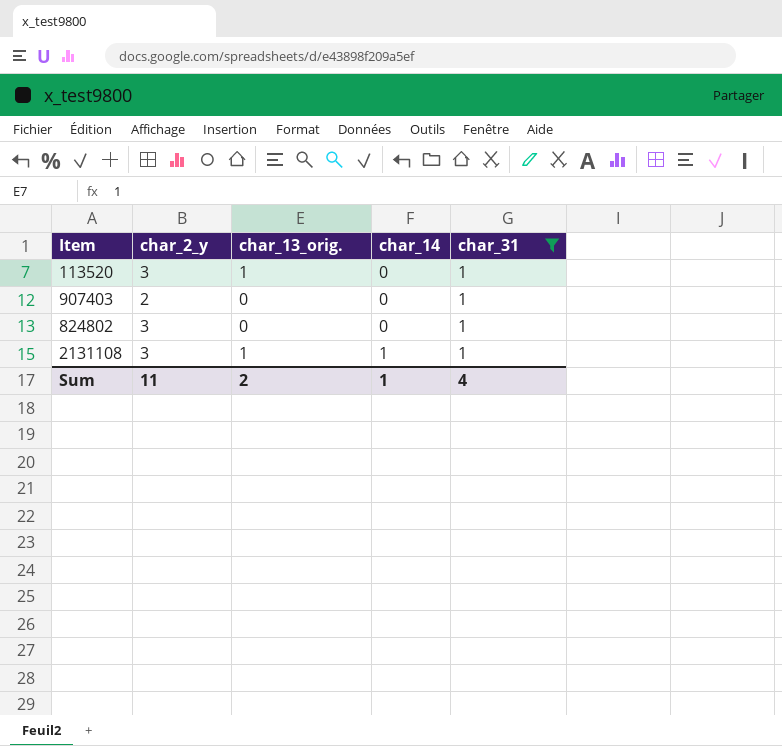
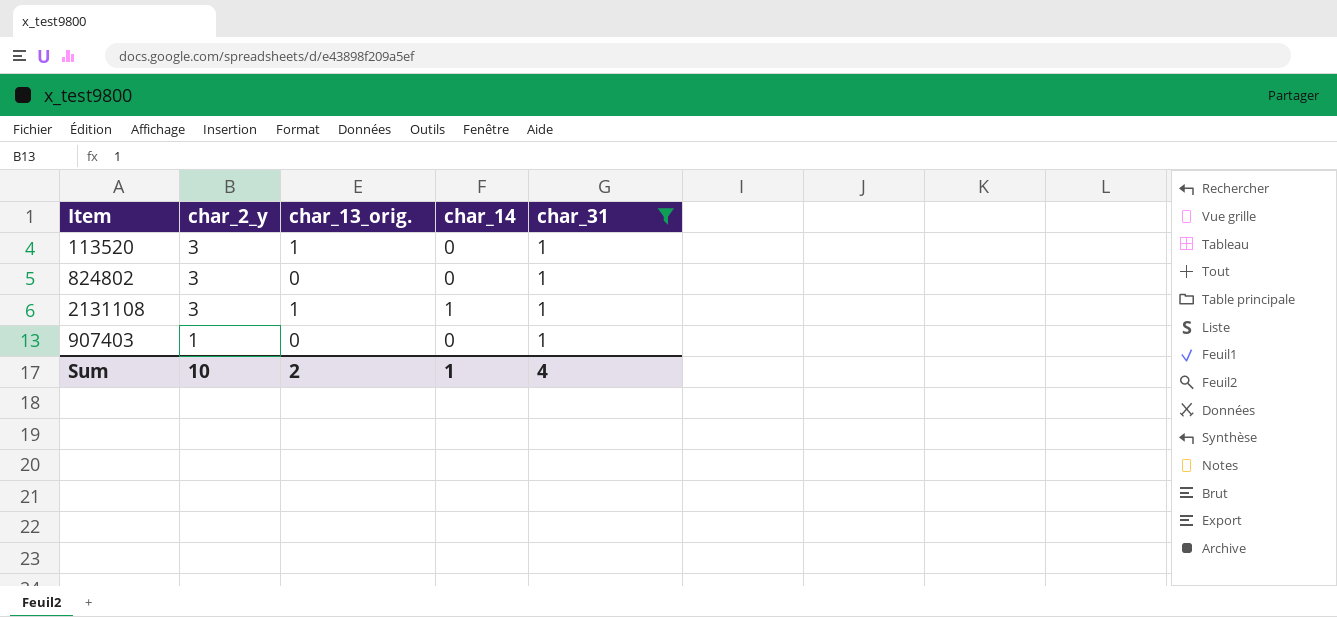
row order: char_14 ascending -> char_2_y descending
907403 | char_2_y: 2 -> 1
Sum | char_2_y: 11 -> 10

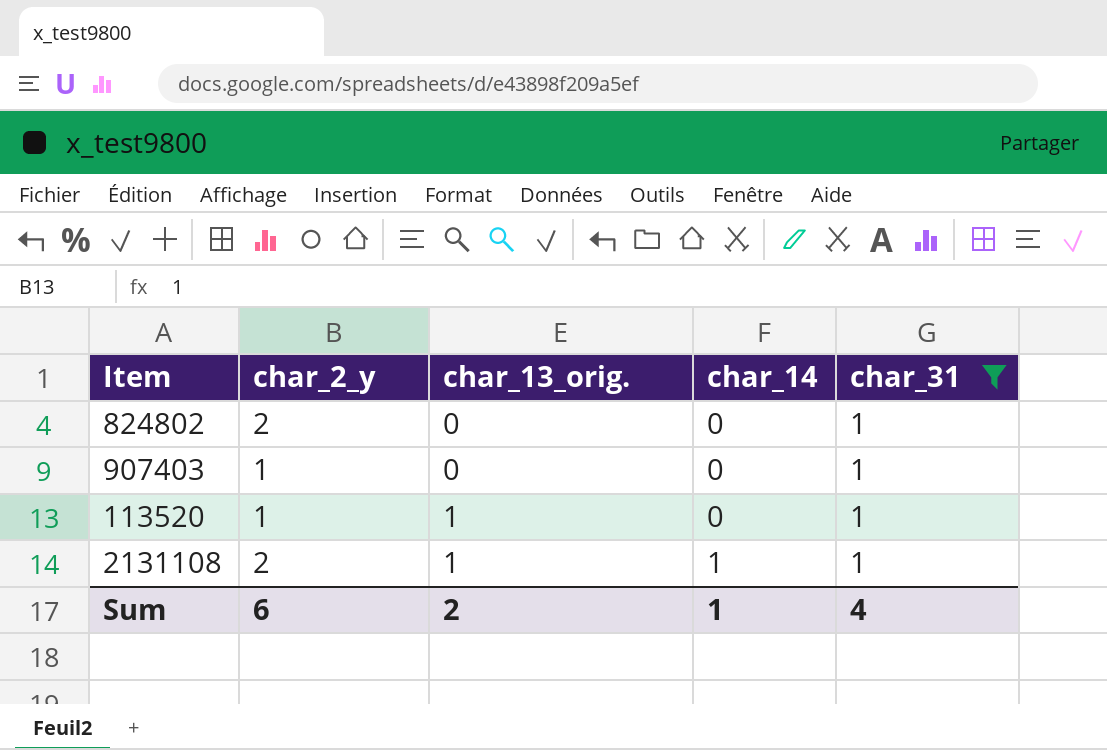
row order: char_2_y descending -> char_13_orig. ascending
824802 | char_2_y: 3 -> 2
113520 | char_2_y: 3 -> 1
2131108 | char_2_y: 3 -> 2
Sum | char_2_y: 10 -> 6

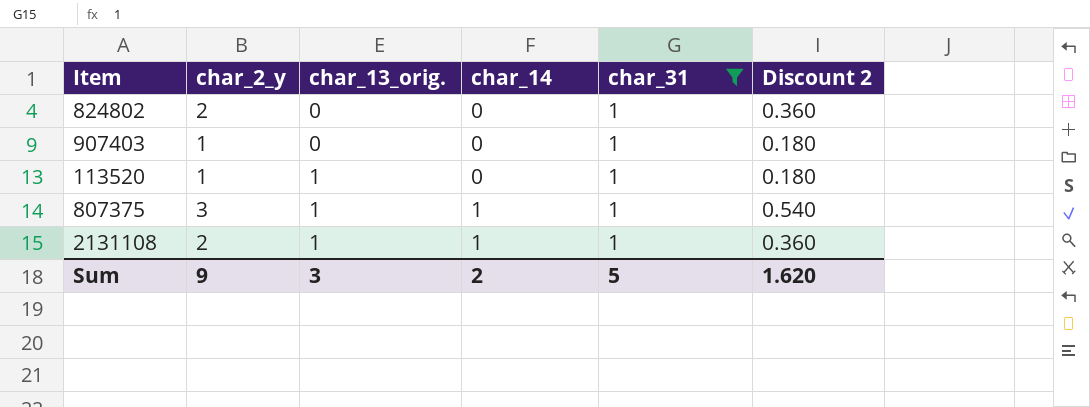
column Discount 2 | formula: none -> [char_2_y] * 0.18
row 807375: none -> 3 | 1 | 1 | 1 | 0.540
Sum | char_2_y: 6 -> 9
Sum | char_13_orig.: 2 -> 3
Sum | char_14: 1 -> 2
Sum | char_31: 4 -> 5

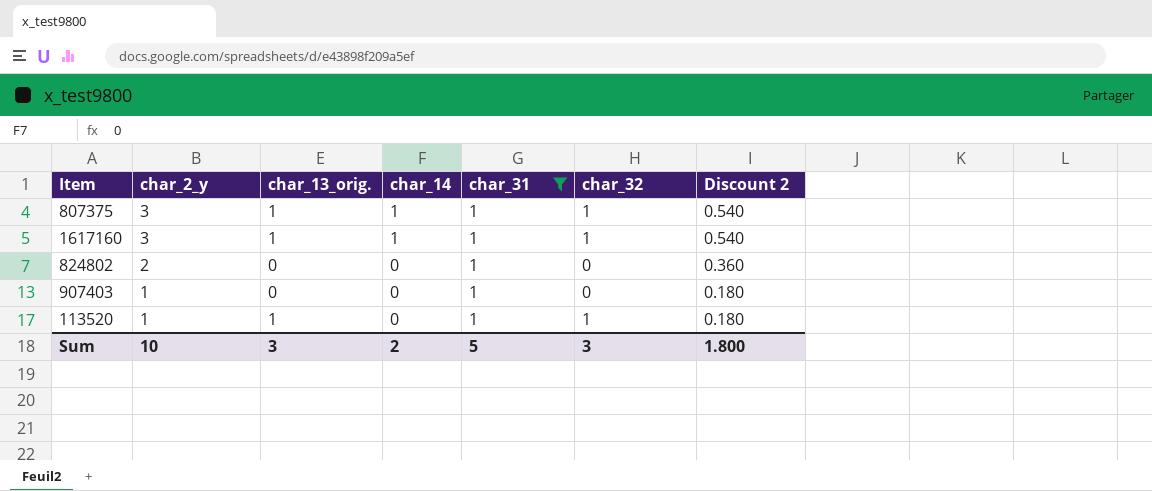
row order: char_13_orig. ascending -> char_2_y descending
column char_32 | position: none -> 6
row 2131108: 2 | 1 | 1 | 1 | 0.360 -> none
row 1617160: none -> 3 | 1 | 1 | 1 | 1 | 0.540
Sum | char_2_y: 9 -> 10
Sum | Discount 2: 1.620 -> 1.800

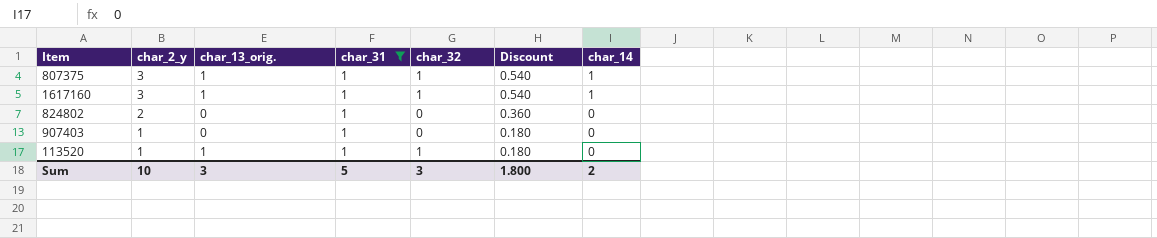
column name: Discount 2 -> Discount
column char_14 | position: 4 -> 7

